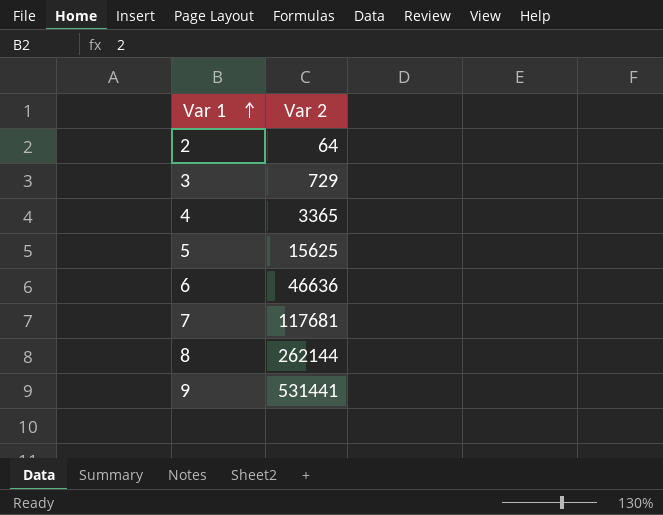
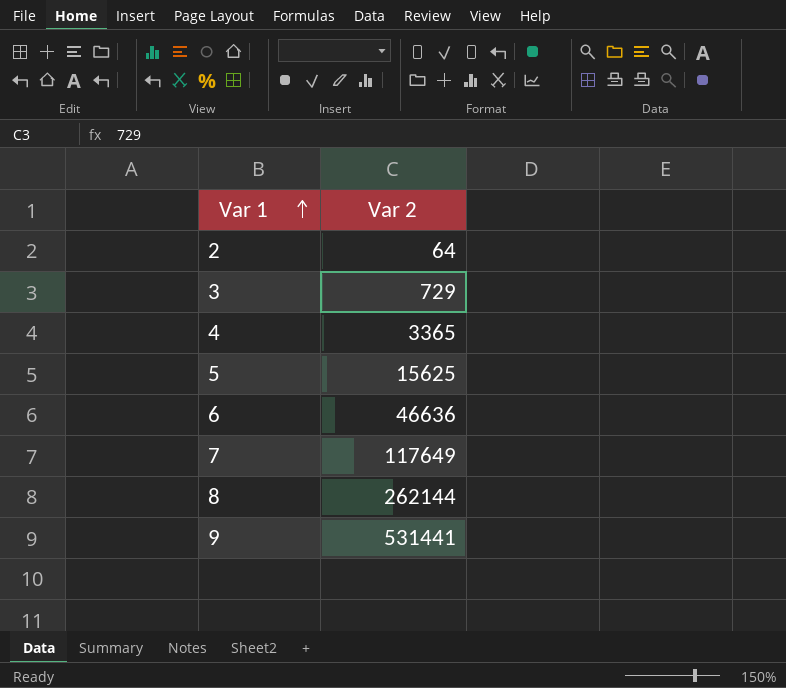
7 | Var 2: 117681 -> 117649

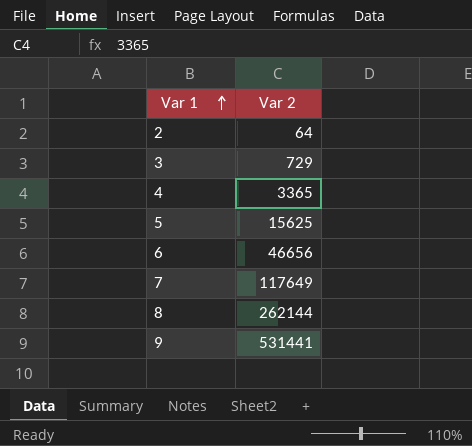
6 | Var 2: 46636 -> 46656

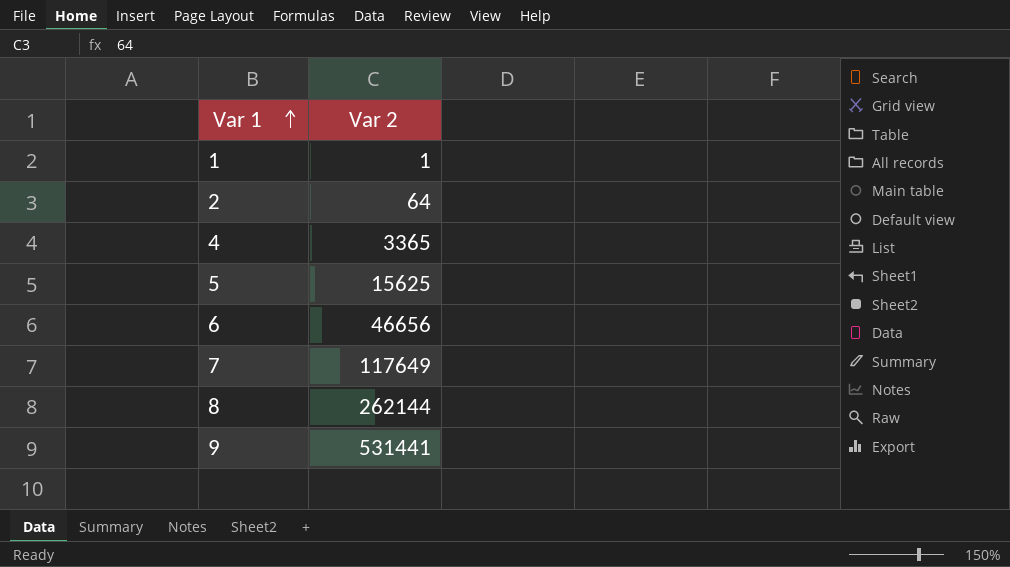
row 3: 729 -> none
row 1: none -> 1

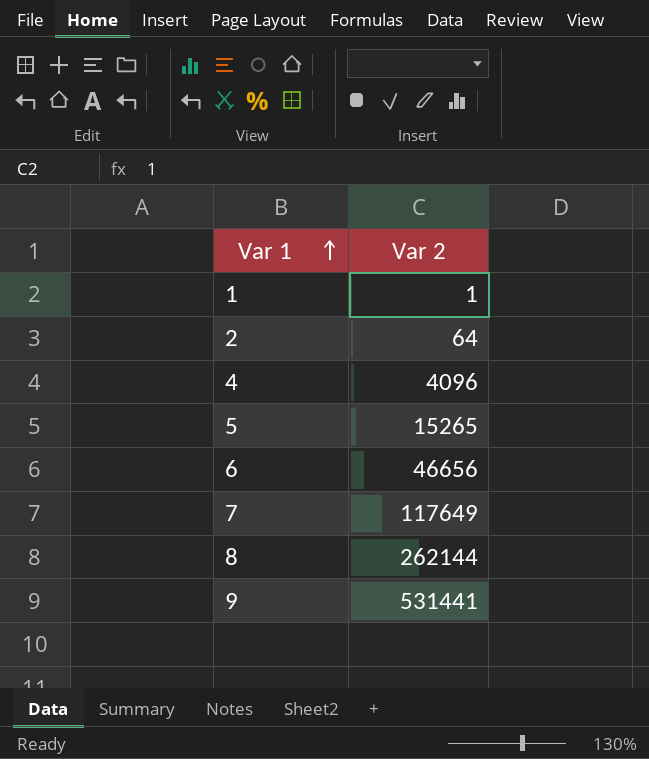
4 | Var 2: 3365 -> 4096
5 | Var 2: 15625 -> 15265

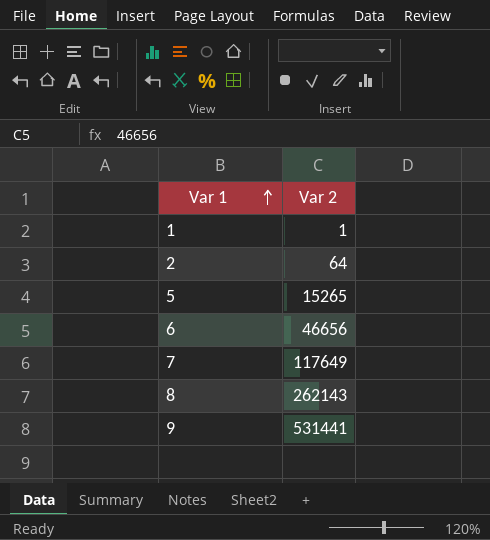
row 4: 4096 -> none
8 | Var 2: 262144 -> 262143

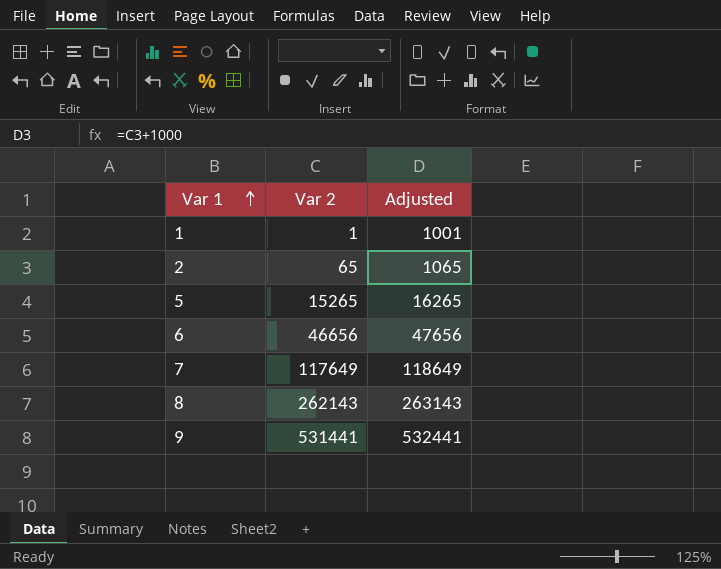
column Adjusted | formula: none -> [Var 2] + 1000
2 | Var 2: 64 -> 65

